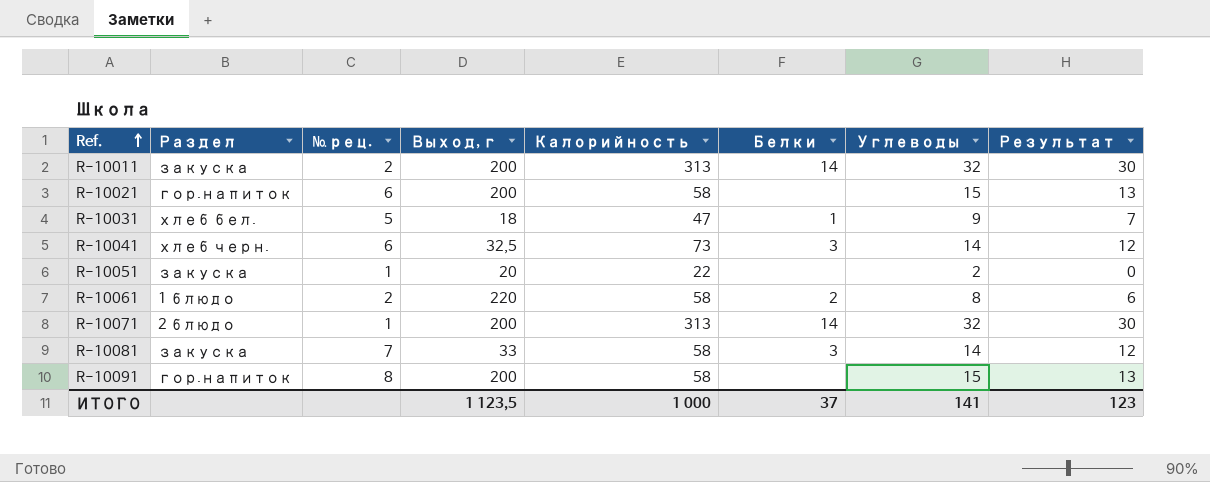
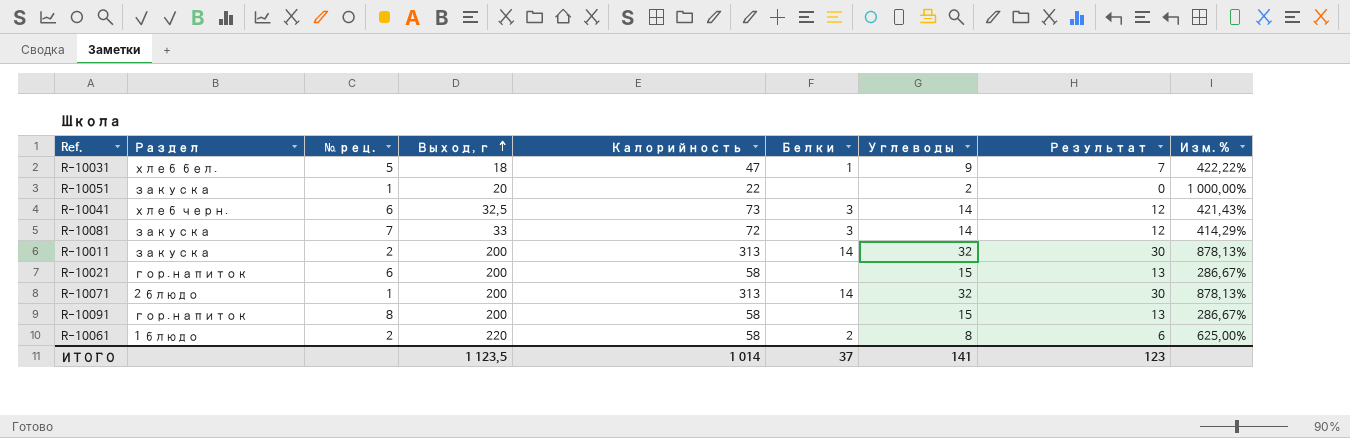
row order: Ref. ascending -> Выход, г ascending
column Изм. % | formula: none -> ([Калорийность] - [Углеводы]) / [Углеводы]
R-10081 | Калорийность: 58 -> 72
ИТОГО | Калорийность: 1 000 -> 1 014

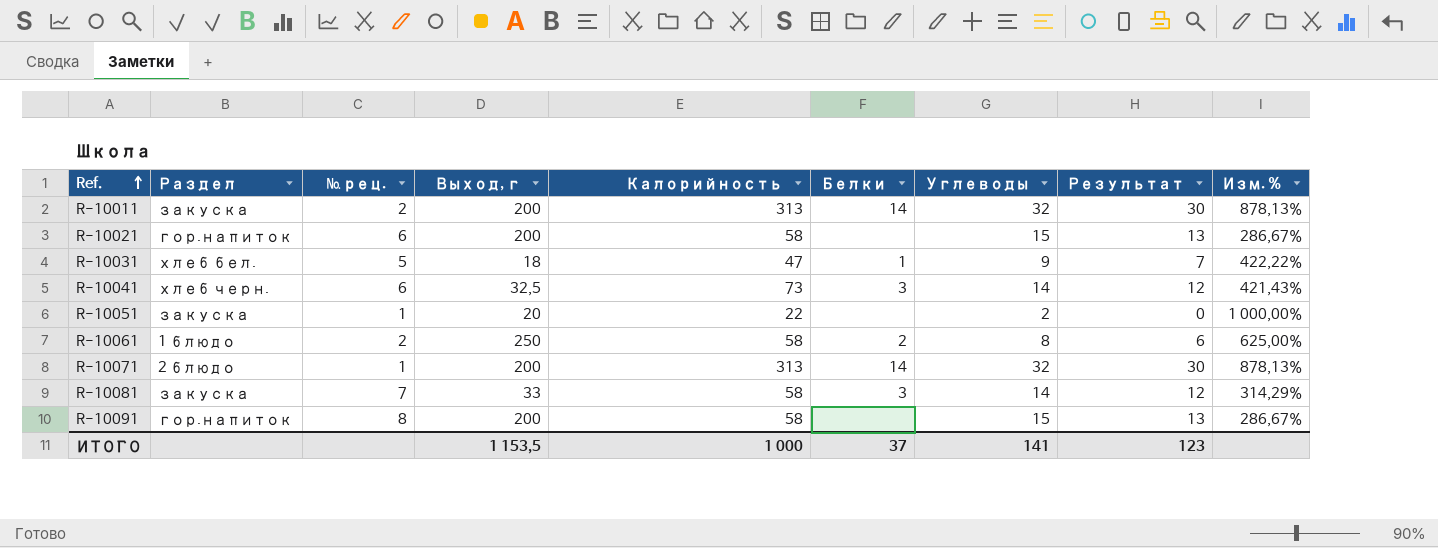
row order: Выход, г ascending -> Ref. ascending
R-10061 | Выход, г: 220 -> 250
R-10081 | Калорийность: 72 -> 58
R-10081 | Изм. %: 414,29% -> 314,29%
ИТОГО | Выход, г: 1 123,5 -> 1 153,5
ИТОГО | Калорийность: 1 014 -> 1 000

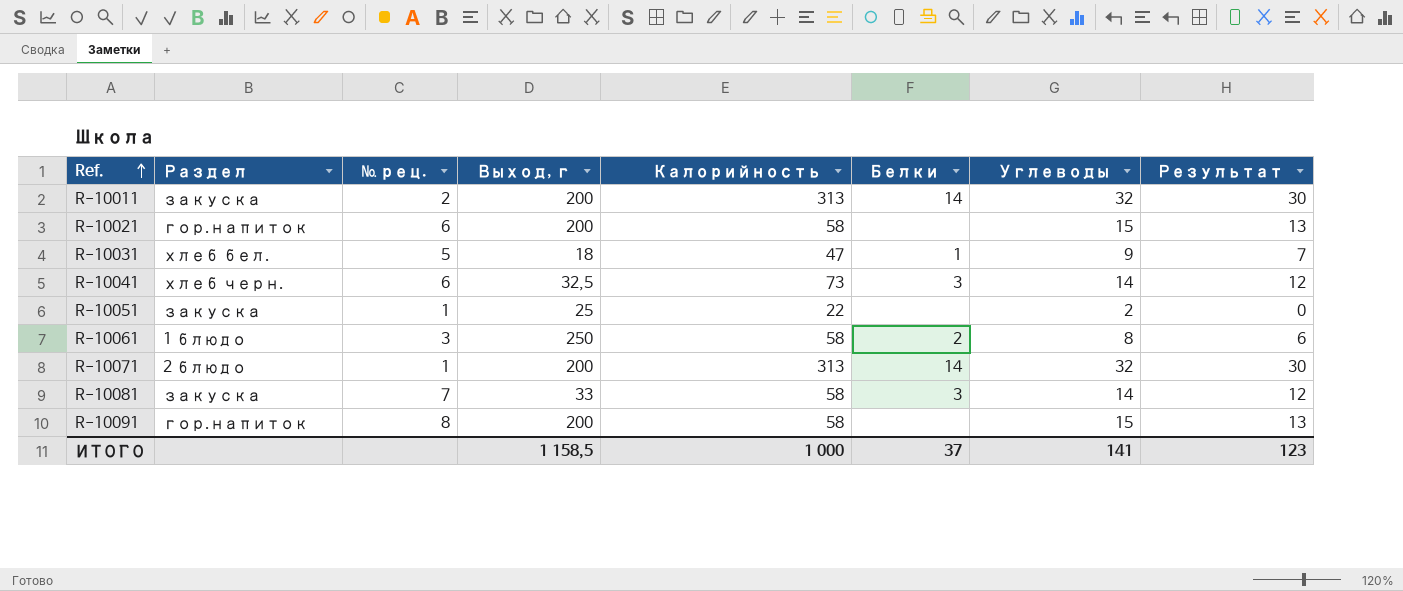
column Изм. % | formula: ([Калорийность] - [Углеводы]) / [Углеводы] -> none
R-10051 | Выход, г: 20 -> 25
R-10061 | № рец.: 2 -> 3
ИТОГО | Выход, г: 1 153,5 -> 1 158,5

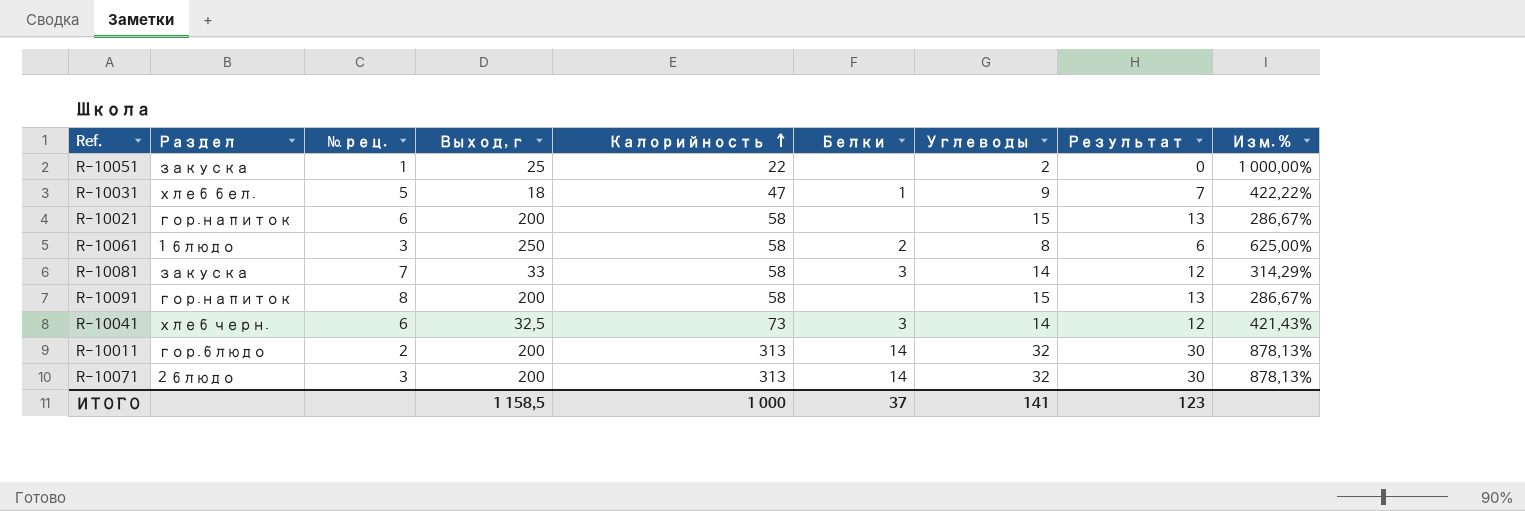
row order: Ref. ascending -> Калорийность ascending
column Изм. % | formula: none -> ([Калорийность] - [Углеводы]) / [Углеводы]
R-10011 | Раздел: закуска -> гор.блюдо
R-10071 | № рец.: 1 -> 3

